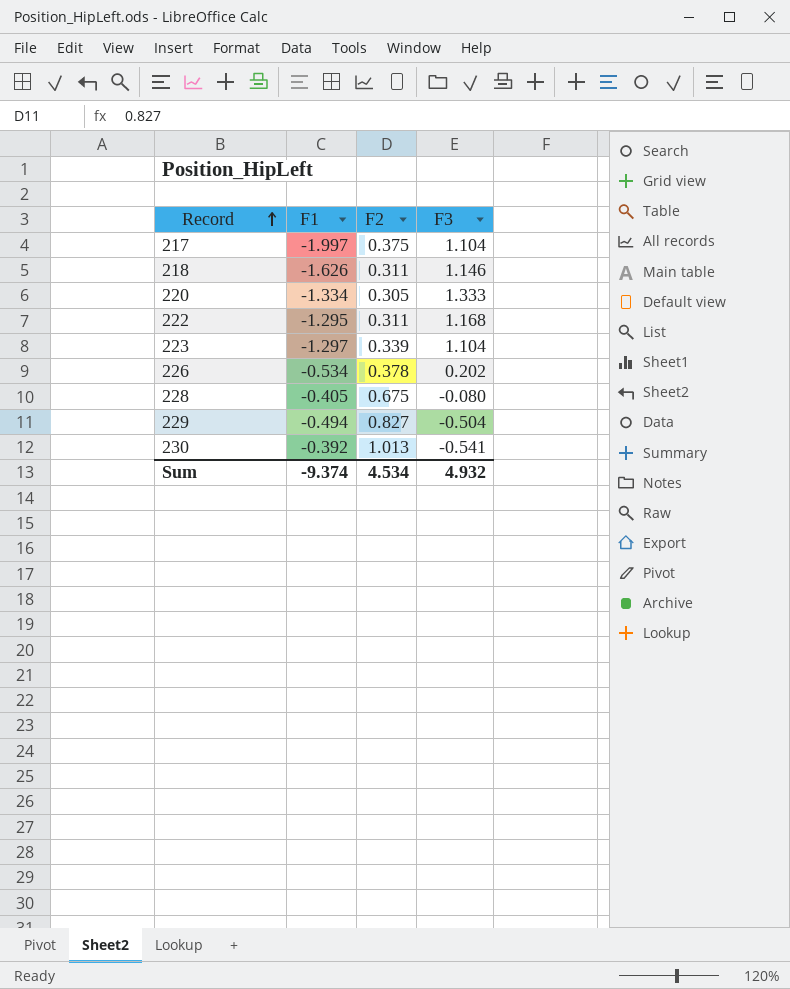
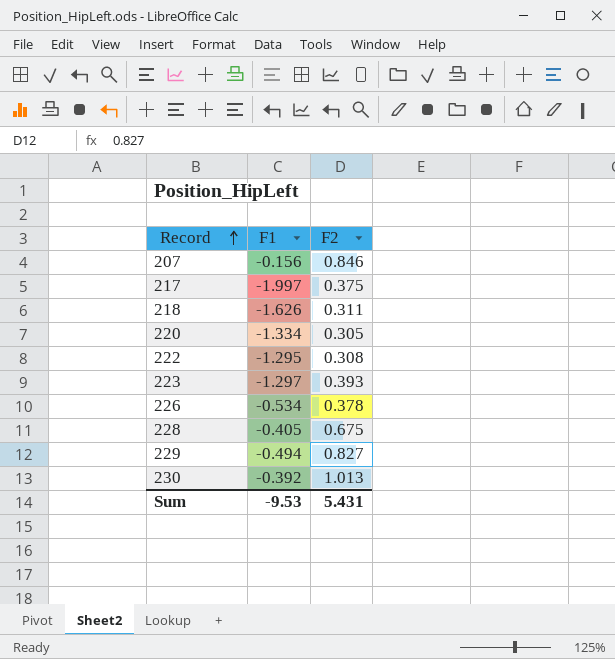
column F3 | position: 4 -> none
row 207: none -> -0.156 | 0.846
222 | F2: 0.311 -> 0.308
223 | F2: 0.339 -> 0.393
Sum | F1: -9.374 -> -9.53
Sum | F2: 4.534 -> 5.431

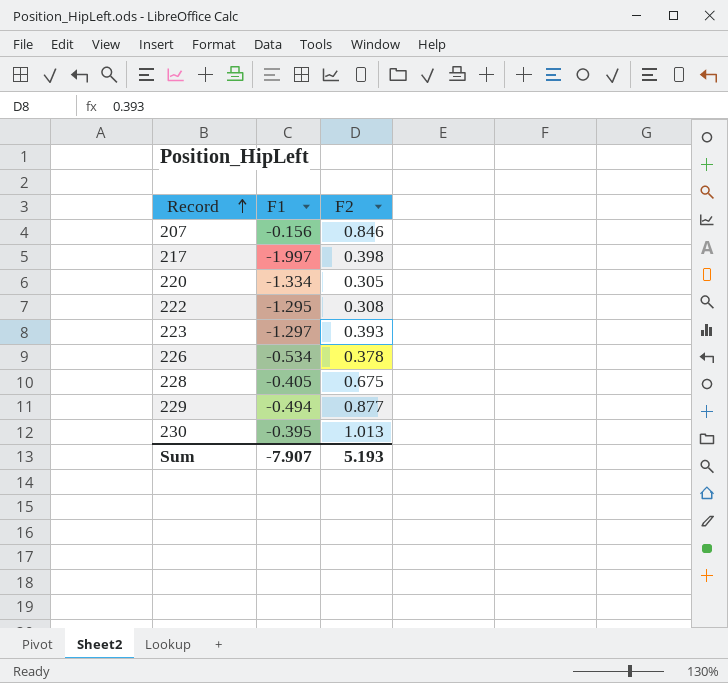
row 218: -1.626 | 0.311 -> none
217 | F2: 0.375 -> 0.398
229 | F2: 0.827 -> 0.877
230 | F1: -0.392 -> -0.395
Sum | F1: -9.53 -> -7.907
Sum | F2: 5.431 -> 5.193

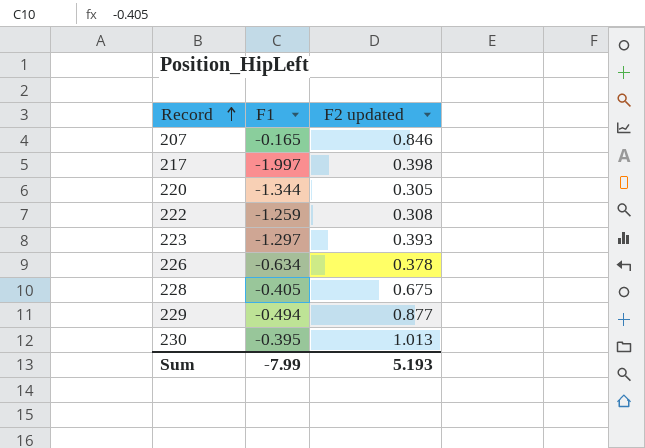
column name: F2 -> F2 updated
207 | F1: -0.156 -> -0.165
220 | F1: -1.334 -> -1.344
222 | F1: -1.295 -> -1.259
226 | F1: -0.534 -> -0.634
Sum | F1: -7.907 -> -7.99

